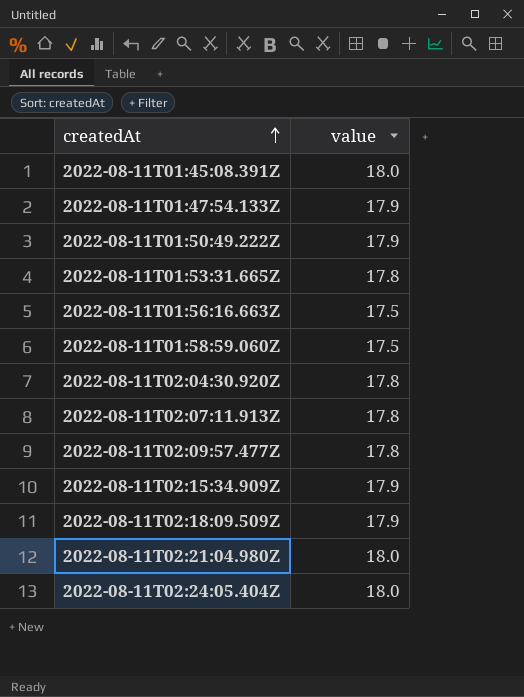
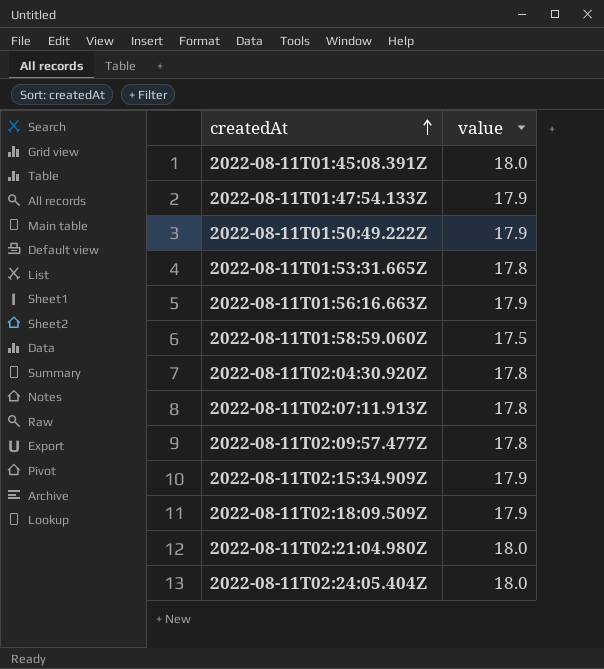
2022-08-11T01:56:16.663Z | value: 17.5 -> 17.9

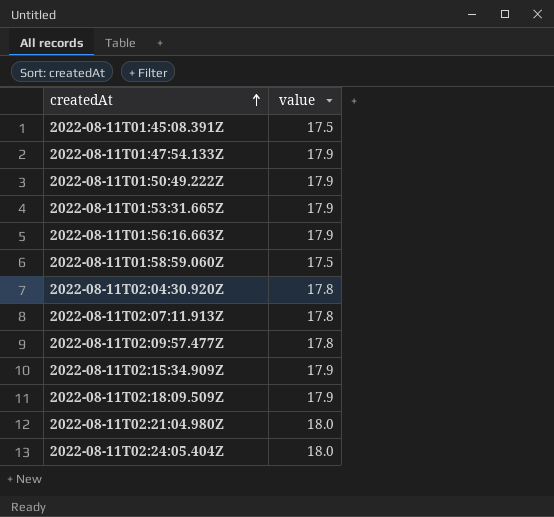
2022-08-11T01:45:08.391Z | value: 18.0 -> 17.5
2022-08-11T01:53:31.665Z | value: 17.8 -> 17.9

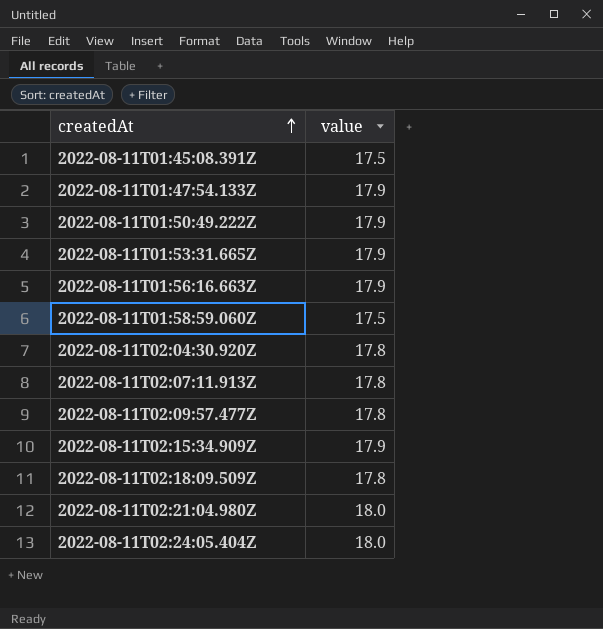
2022-08-11T02:18:09.509Z | value: 17.9 -> 17.8

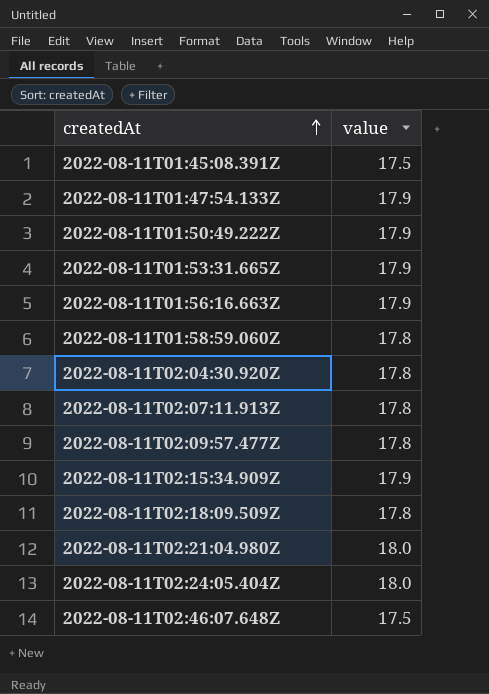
2022-08-11T01:58:59.060Z | value: 17.5 -> 17.8
row 2022-08-11T02:46:07.648Z: none -> 17.5

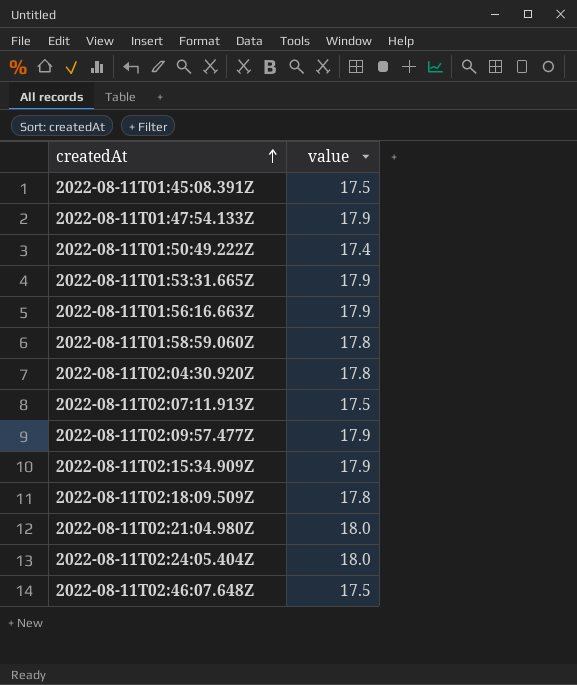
2022-08-11T01:50:49.222Z | value: 17.9 -> 17.4
2022-08-11T02:07:11.913Z | value: 17.8 -> 17.5
2022-08-11T02:09:57.477Z | value: 17.8 -> 17.9

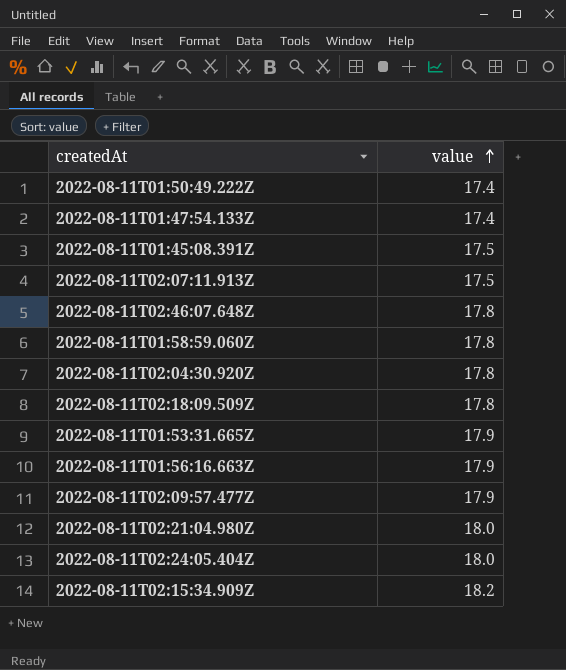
row order: createdAt ascending -> value ascending
2022-08-11T01:47:54.133Z | value: 17.9 -> 17.4
2022-08-11T02:46:07.648Z | value: 17.5 -> 17.8
2022-08-11T02:15:34.909Z | value: 17.9 -> 18.2

